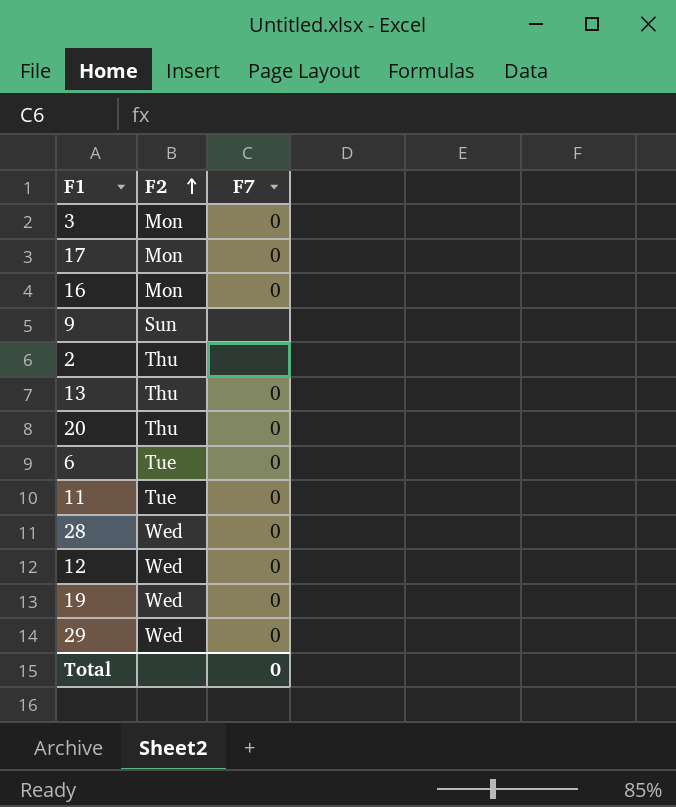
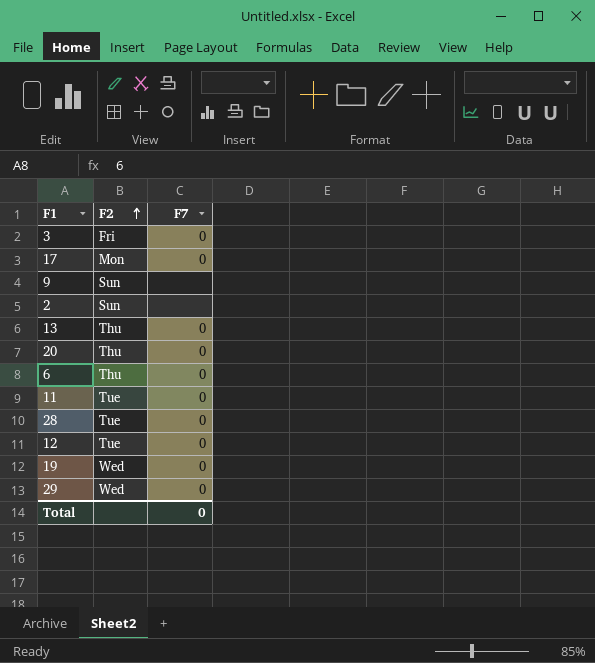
row 16: Mon | 0 -> none
3 | F2: Mon -> Fri
2 | F2: Thu -> Sun
6 | F2: Tue -> Thu
28 | F2: Wed -> Tue
12 | F2: Wed -> Tue

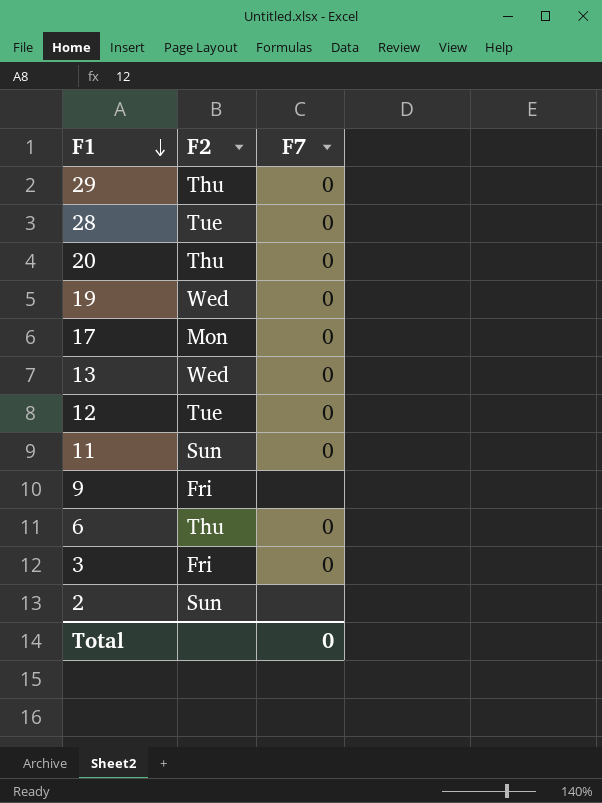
row order: F2 ascending -> F1 descending
29 | F2: Wed -> Thu
13 | F2: Thu -> Wed
11 | F2: Tue -> Sun
9 | F2: Sun -> Fri

